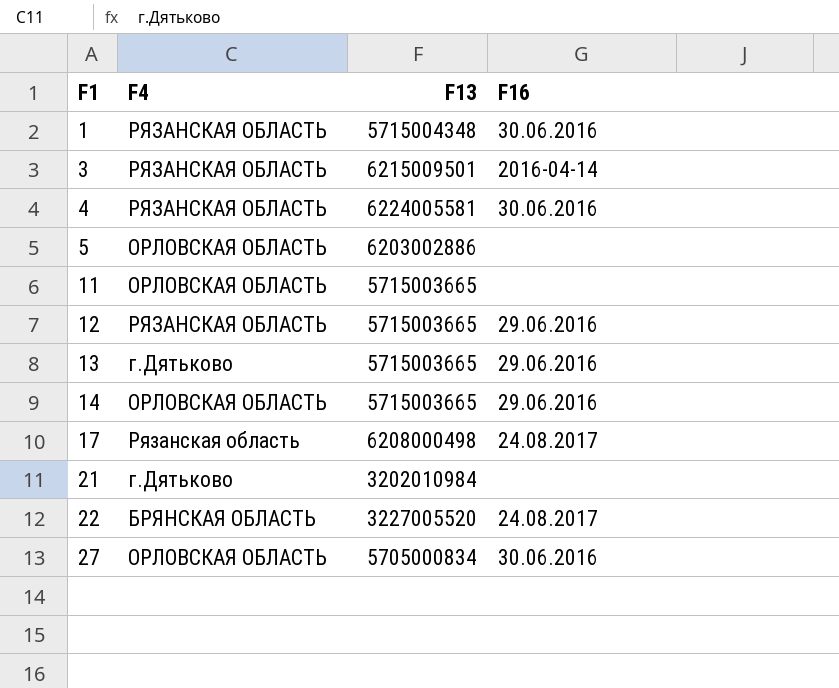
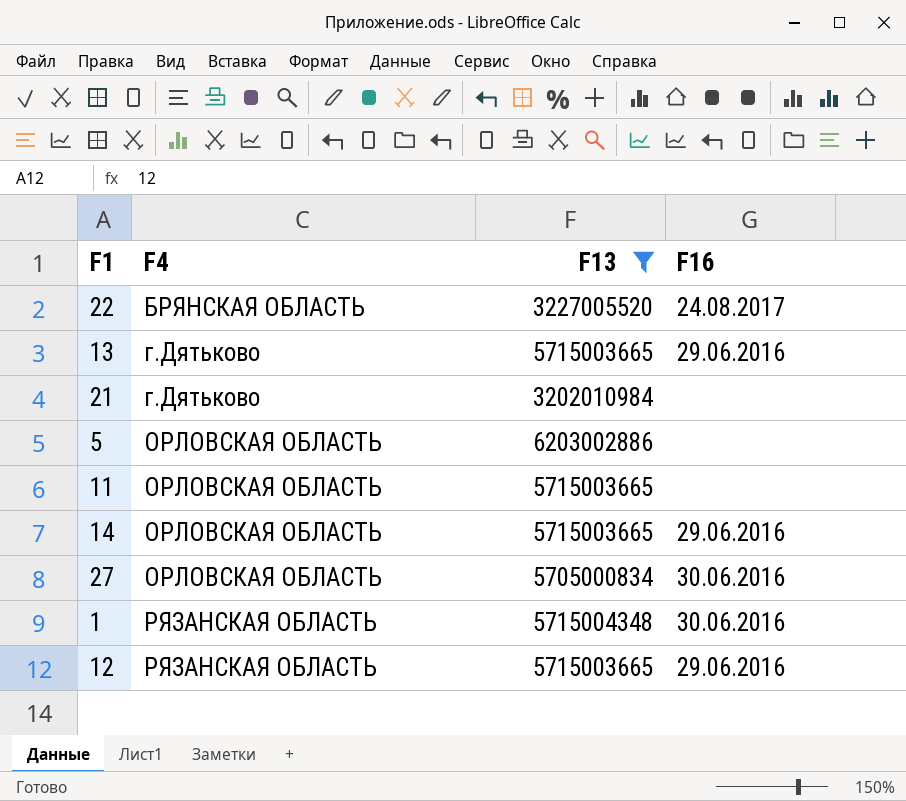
filter: none -> F13 <= 6203002886
row order: F1 ascending -> F4 ascending

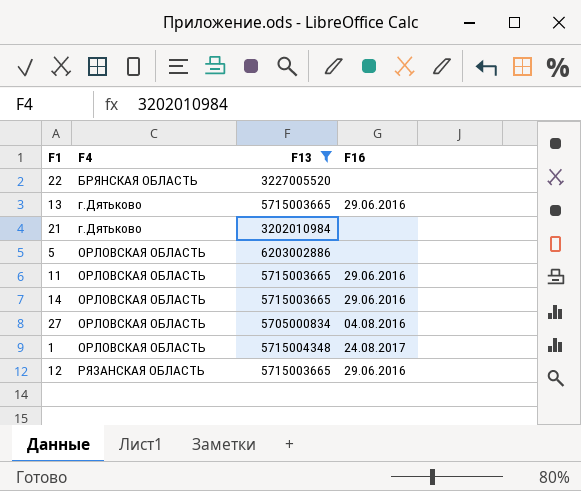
22 | F16: 24.08.2017 -> none
11 | F16: none -> 29.06.2016
27 | F16: 30.06.2016 -> 04.08.2016
1 | F4: РЯЗАНСКАЯ ОБЛАСТЬ -> ОРЛОВСКАЯ ОБЛАСТЬ
1 | F16: 30.06.2016 -> 24.08.2017

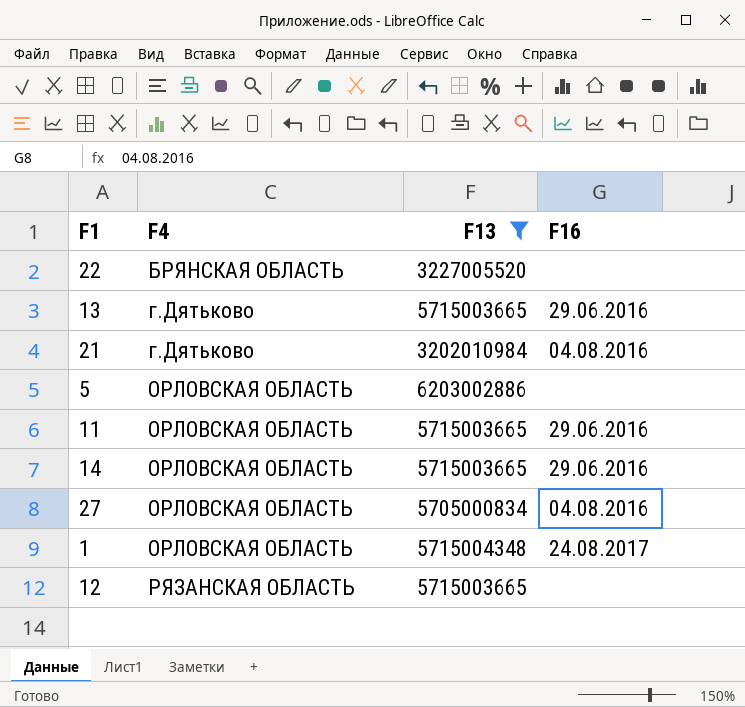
21 | F16: none -> 04.08.2016
12 | F16: 29.06.2016 -> none

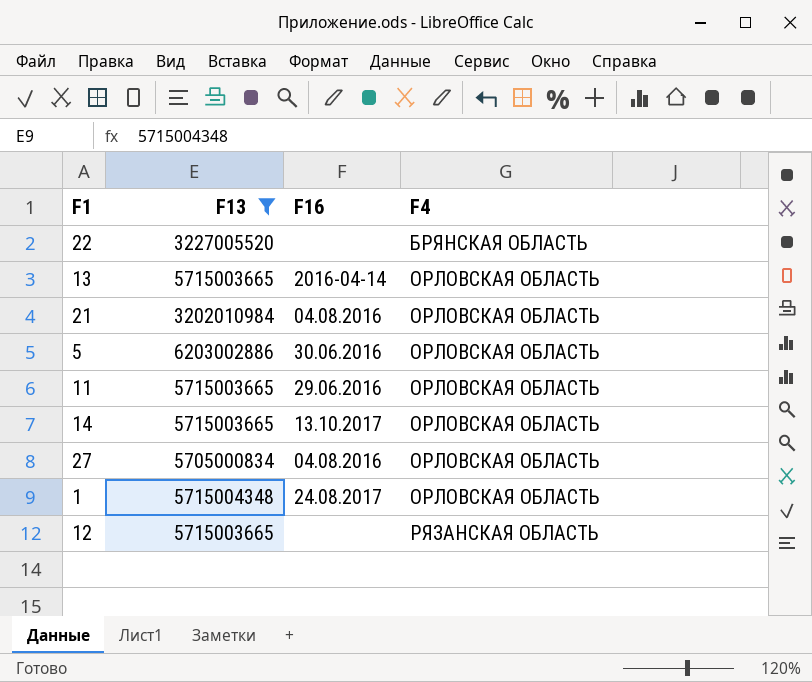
column F4 | position: 2 -> 4
13 | F16: 29.06.2016 -> 2016-04-14
13 | F4: г.Дятьково -> ОРЛОВСКАЯ ОБЛАСТЬ
21 | F4: г.Дятьково -> ОРЛОВСКАЯ ОБЛАСТЬ
5 | F16: none -> 30.06.2016
14 | F16: 29.06.2016 -> 13.10.2017

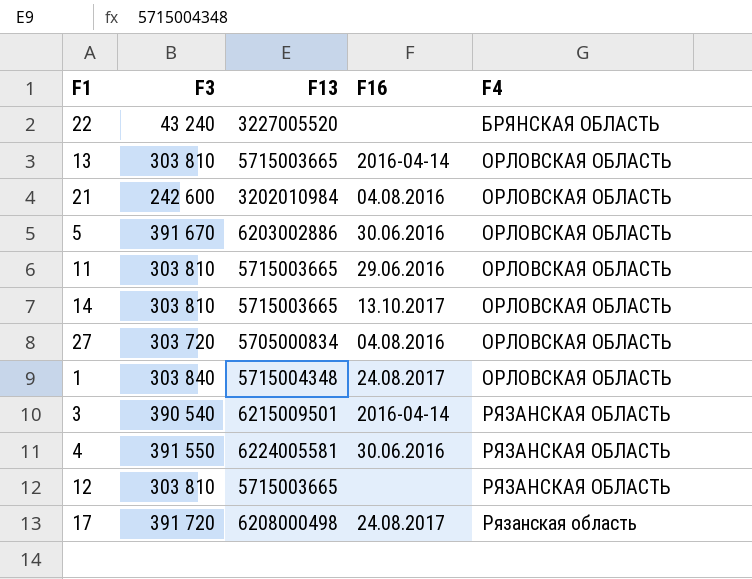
filter: F13 <= 6203002886 -> none
column F3 | position: none -> 2

